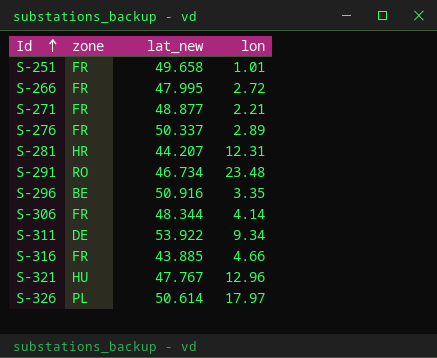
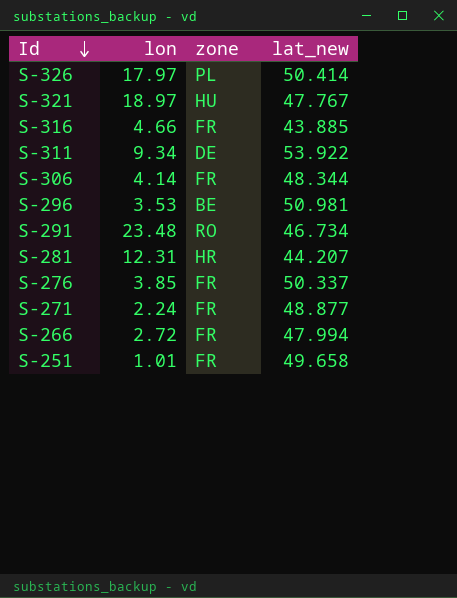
row order: Id ascending -> Id descending
column lon | position: 4 -> 2
S-326 | lat_new: 50.614 -> 50.414
S-321 | lon: 12.96 -> 18.97
S-296 | lon: 3.35 -> 3.53
S-296 | lat_new: 50.916 -> 50.981
S-276 | lon: 2.89 -> 3.85
S-271 | lon: 2.21 -> 2.24
S-266 | lat_new: 47.995 -> 47.994

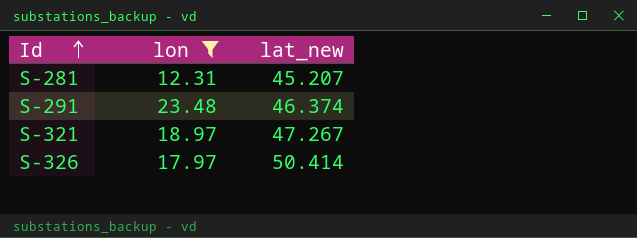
filter: none -> lon >= 12.31
row order: Id descending -> Id ascending
column zone | position: 3 -> none
S-281 | lat_new: 44.207 -> 45.207
S-291 | lat_new: 46.734 -> 46.374
S-321 | lat_new: 47.767 -> 47.267

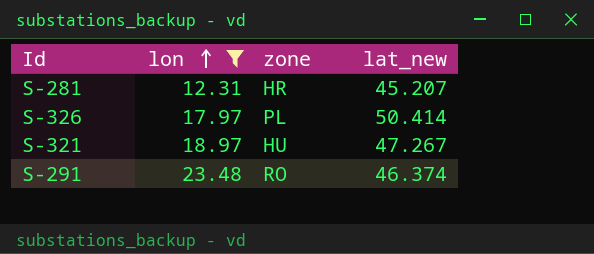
row order: Id ascending -> lon ascending
column zone | position: none -> 3

